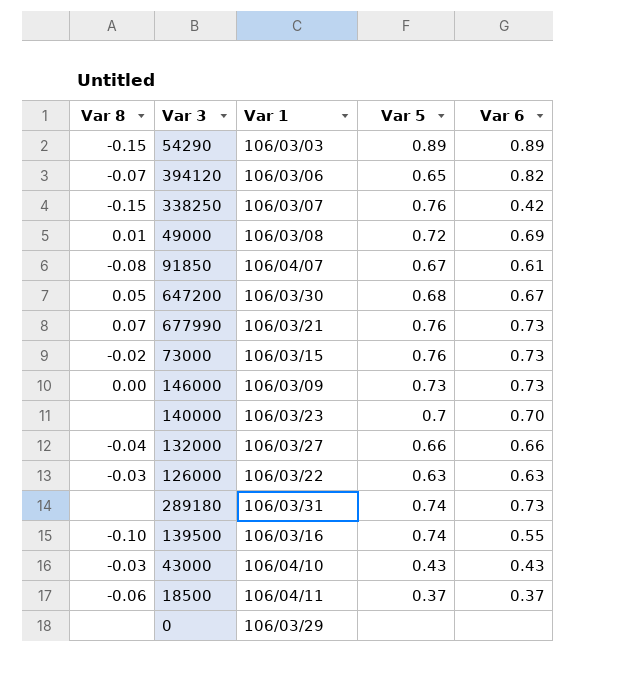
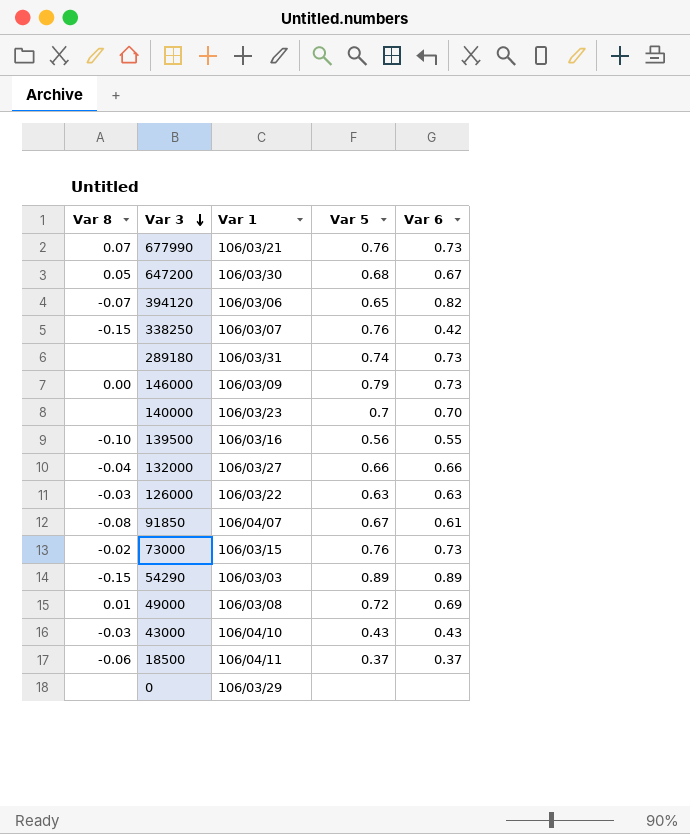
row order: none -> Var 3 descending
146000 | Var 5: 0.73 -> 0.79
139500 | Var 5: 0.74 -> 0.56

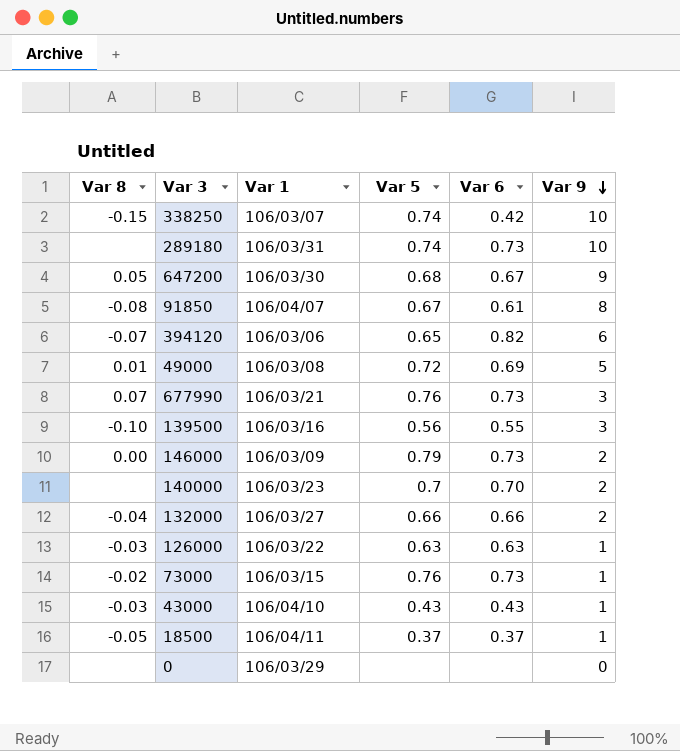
row order: Var 3 descending -> Var 9 descending
column Var 9 | position: none -> 6
row 54290: -0.15 | 106/03/03 | 0.89 | 0.89 -> none
338250 | Var 5: 0.76 -> 0.74
18500 | Var 8: -0.06 -> -0.05

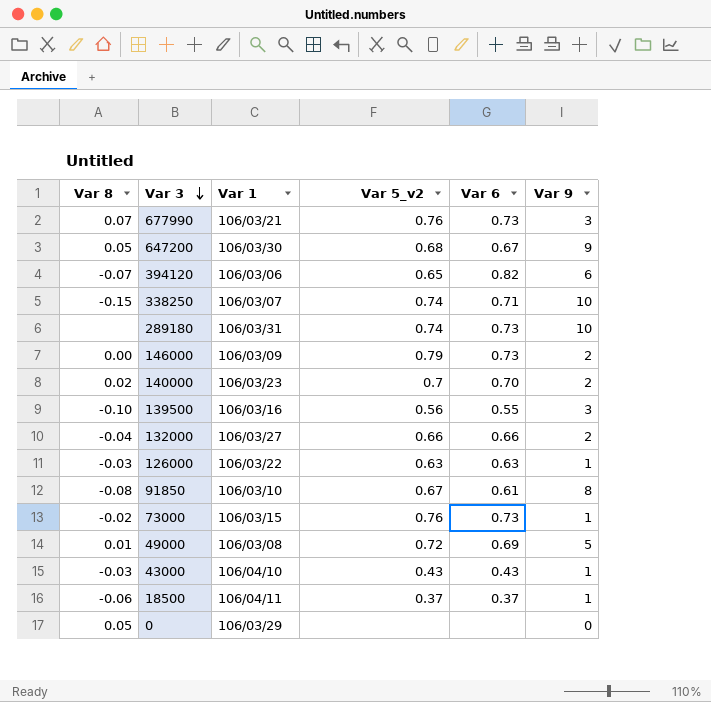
row order: Var 9 descending -> Var 3 descending
column name: Var 5 -> Var 5_v2
338250 | Var 6: 0.42 -> 0.71
140000 | Var 8: none -> 0.02
91850 | Var 1: 106/04/07 -> 106/03/10
18500 | Var 8: -0.05 -> -0.06
0 | Var 8: none -> 0.05

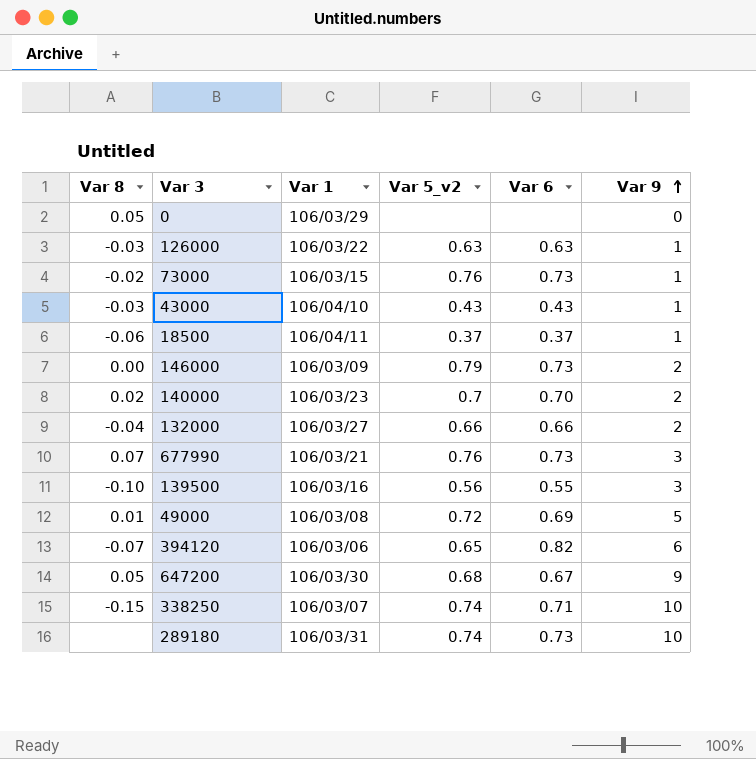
row order: Var 3 descending -> Var 9 ascending
row 91850: -0.08 | 106/03/10 | 0.67 | 0.61 | 8 -> none

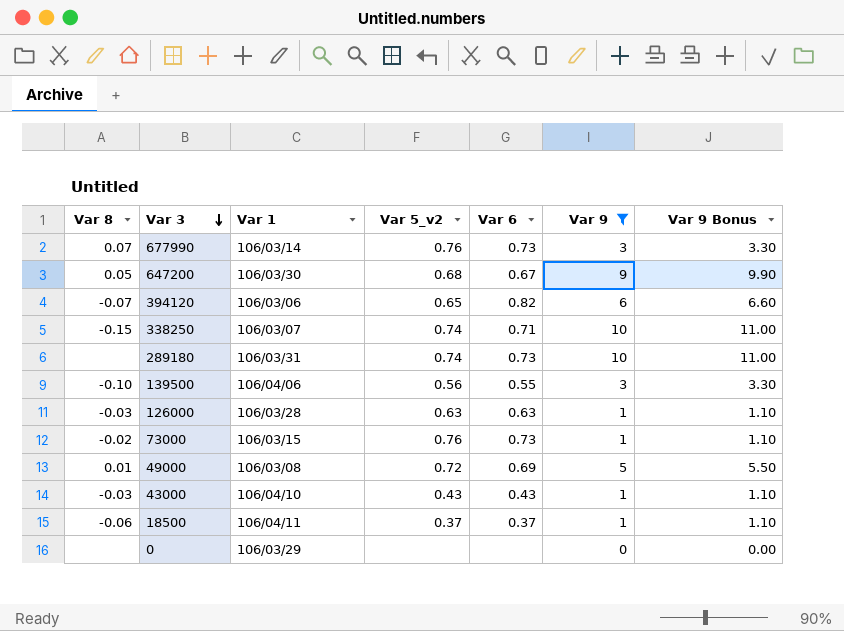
filter: none -> Var 9 != 2
row order: Var 9 ascending -> Var 3 descending
column Var 9 Bonus | formula: none -> [Var 9] * 1.1
677990 | Var 1: 106/03/21 -> 106/03/14
139500 | Var 1: 106/03/16 -> 106/04/06
126000 | Var 1: 106/03/22 -> 106/03/28
0 | Var 8: 0.05 -> none

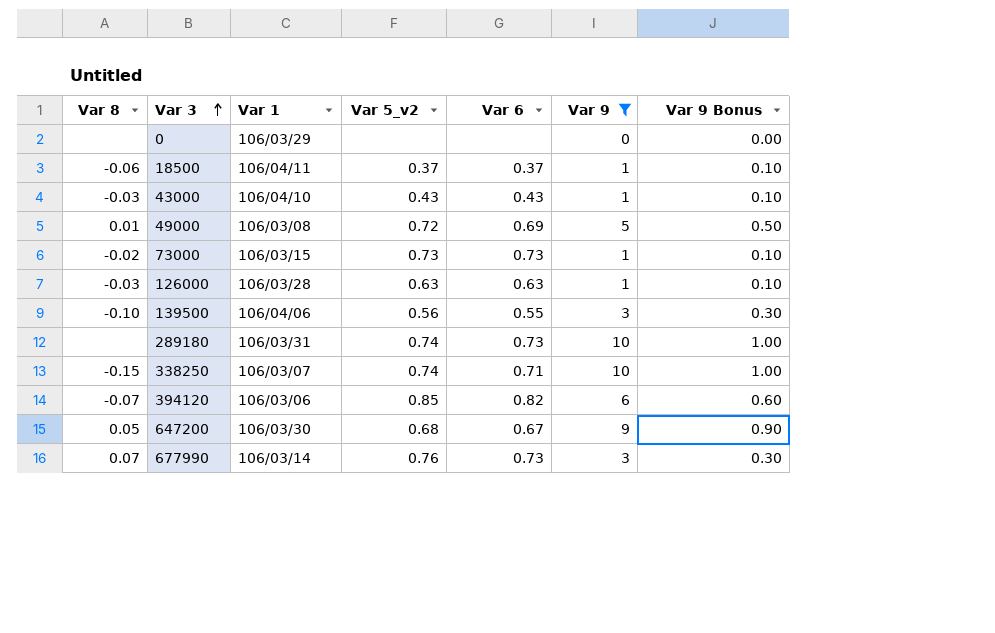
row order: Var 3 descending -> Var 3 ascending
column Var 9 Bonus | formula: [Var 9] * 1.1 -> [Var 9] * 0.1
73000 | Var 5_v2: 0.76 -> 0.73
394120 | Var 5_v2: 0.65 -> 0.85

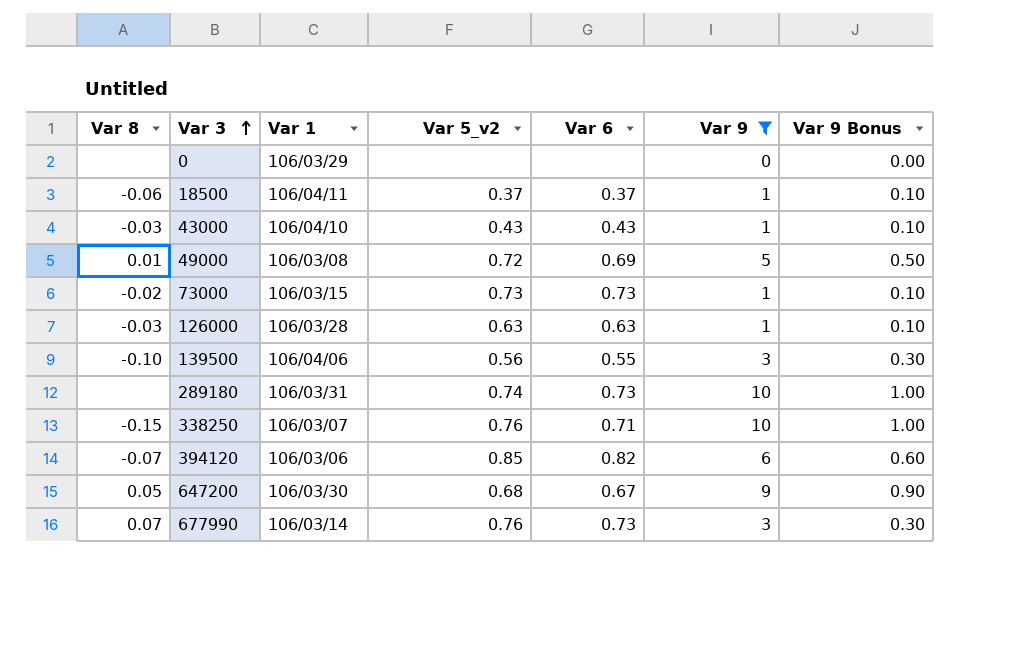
338250 | Var 5_v2: 0.74 -> 0.76

